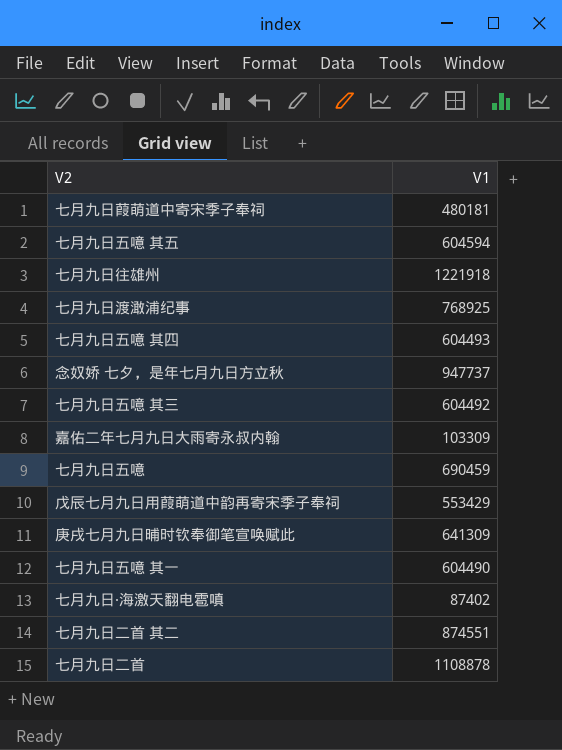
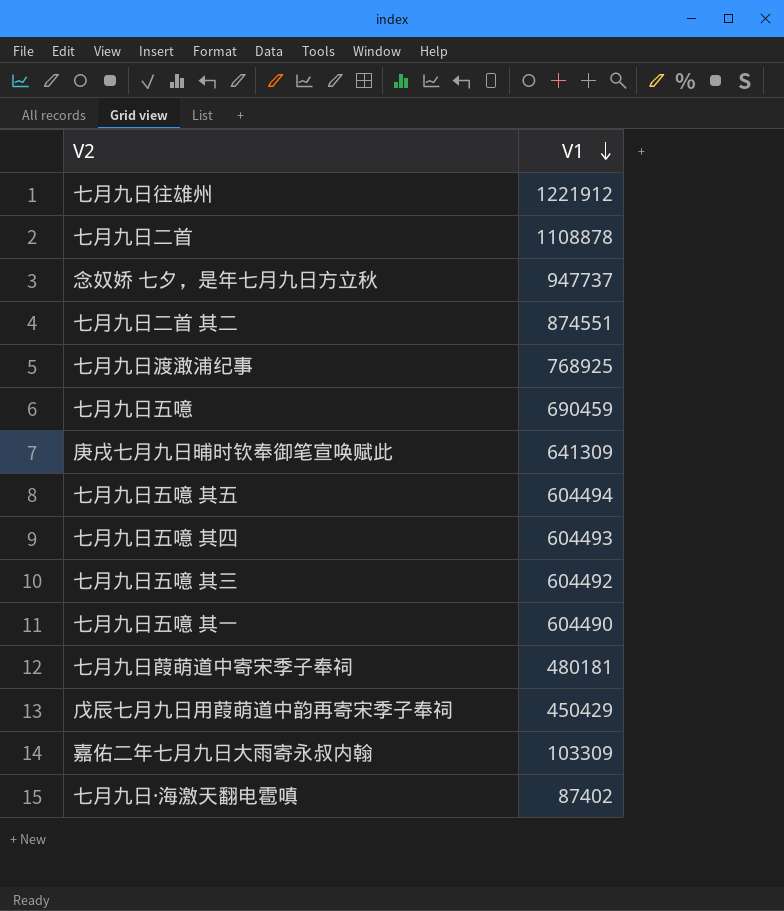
row order: none -> V1 descending
七月九日往雄州 | V1: 1221918 -> 1221912
七月九日五噫 其五 | V1: 604594 -> 604494
戊辰七月九日用葭萌道中韵再寄宋季子奉祠 | V1: 553429 -> 450429

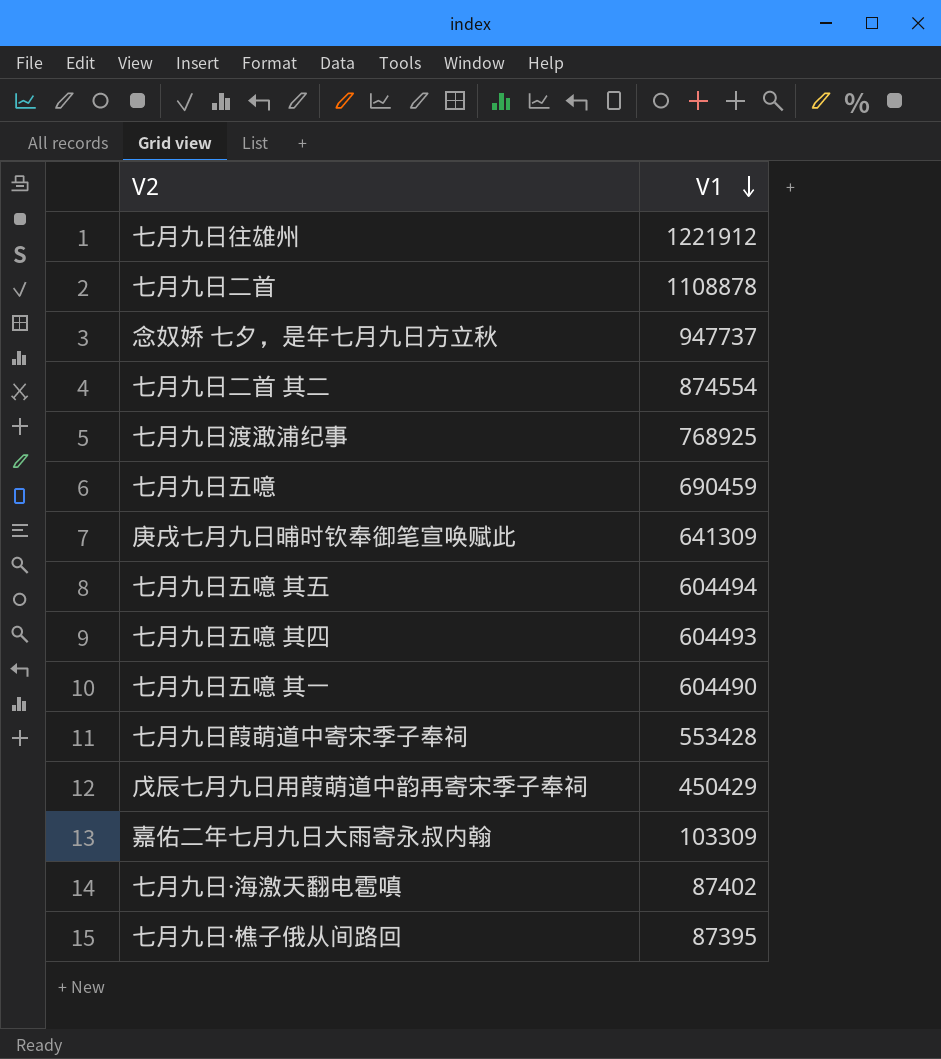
row 七月九日五噫 其三: 604492 -> none
七月九日二首 其二 | V1: 874551 -> 874554
七月九日葭萌道中寄宋季子奉祠 | V1: 480181 -> 553428
row 七月九日·樵子俄从间路回: none -> 87395

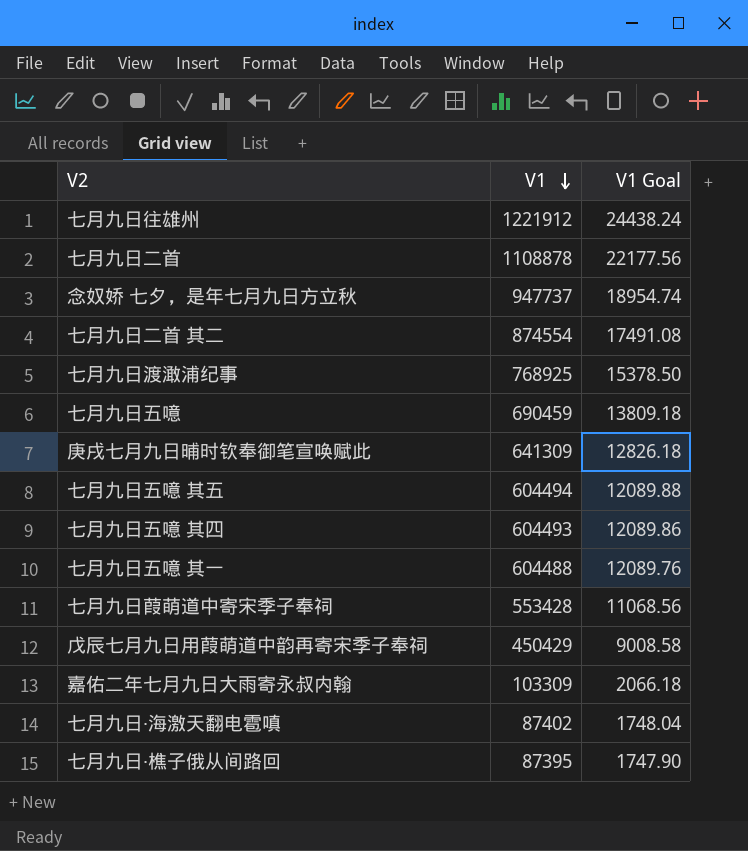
column V1 Goal | formula: none -> [V1] * 0.02
七月九日五噫 其一 | V1: 604490 -> 604488

